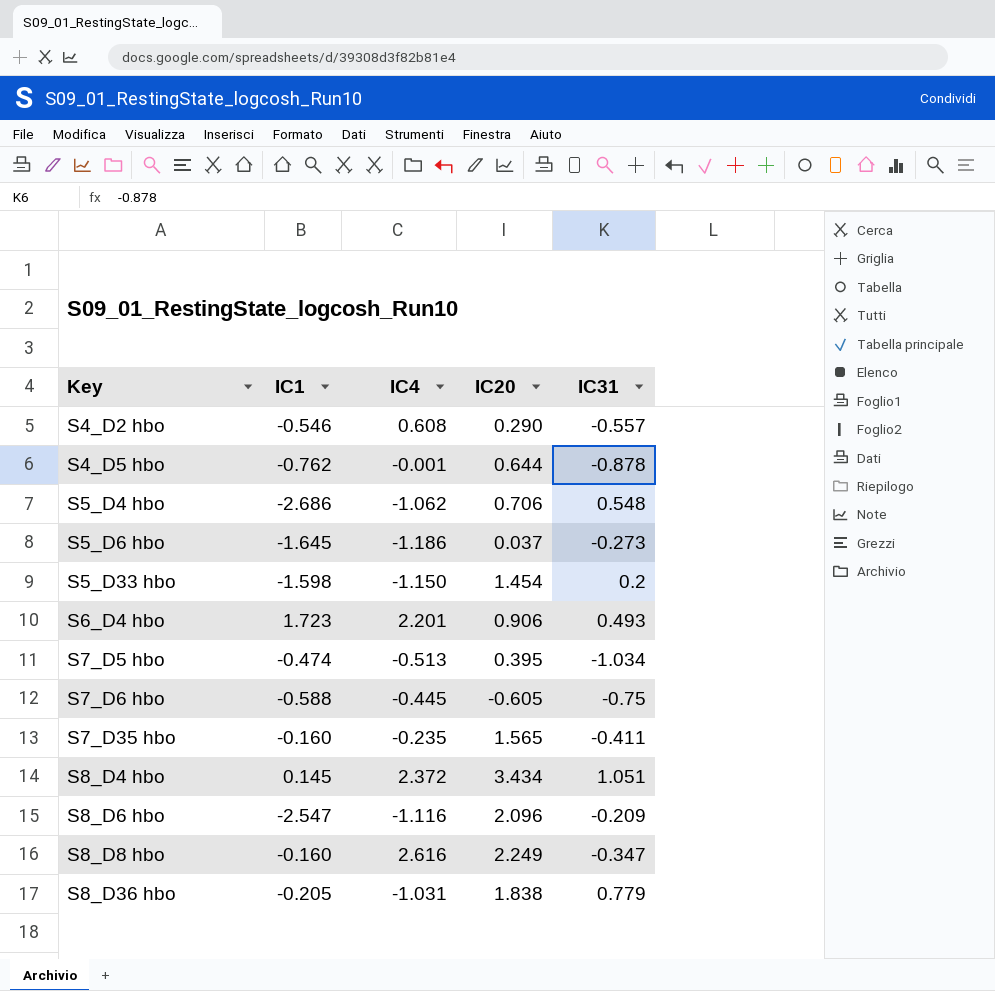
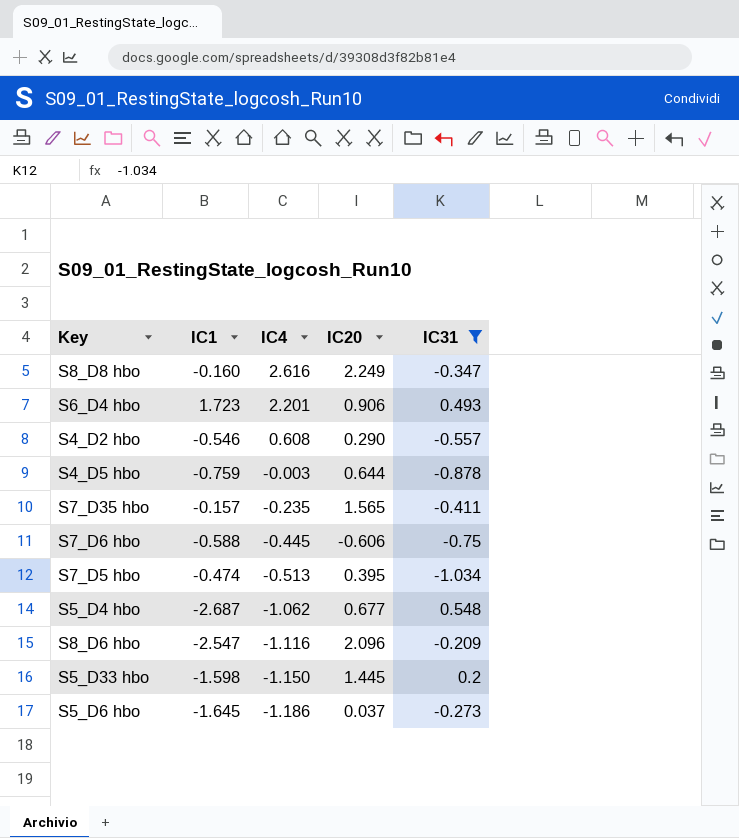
filter: none -> IC31 <= 0.548
row order: Key ascending -> IC4 descending
S4_D5 hbo | IC1: -0.762 -> -0.759
S4_D5 hbo | IC4: -0.001 -> -0.003
S7_D35 hbo | IC1: -0.160 -> -0.157
S7_D6 hbo | IC20: -0.605 -> -0.606
S5_D4 hbo | IC1: -2.686 -> -2.687
S5_D4 hbo | IC20: 0.706 -> 0.677
S5_D33 hbo | IC20: 1.454 -> 1.445

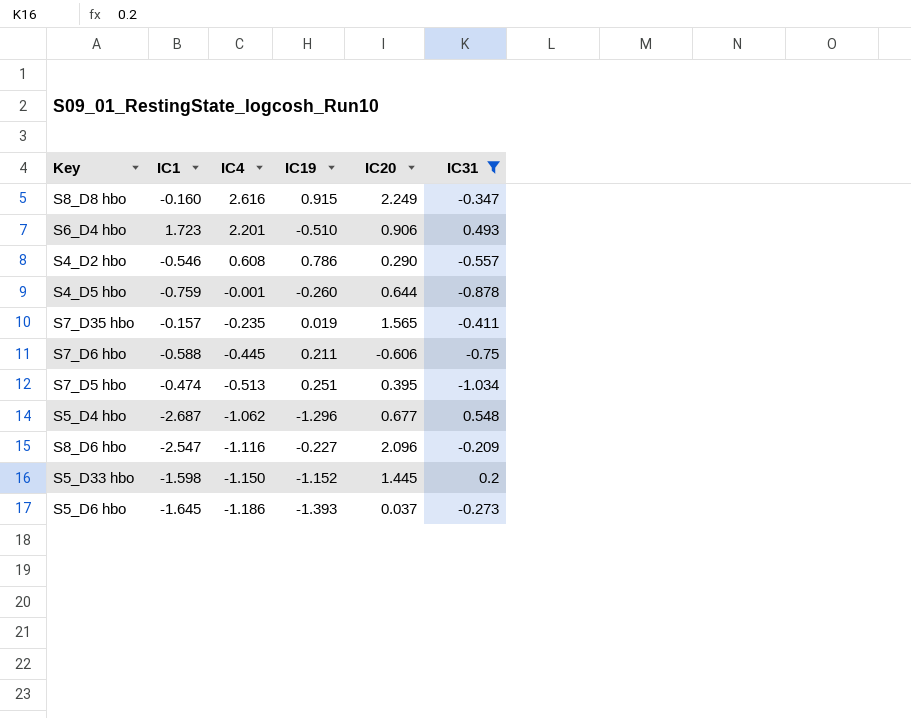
column IC19 | position: none -> 4
S4_D5 hbo | IC4: -0.003 -> -0.001

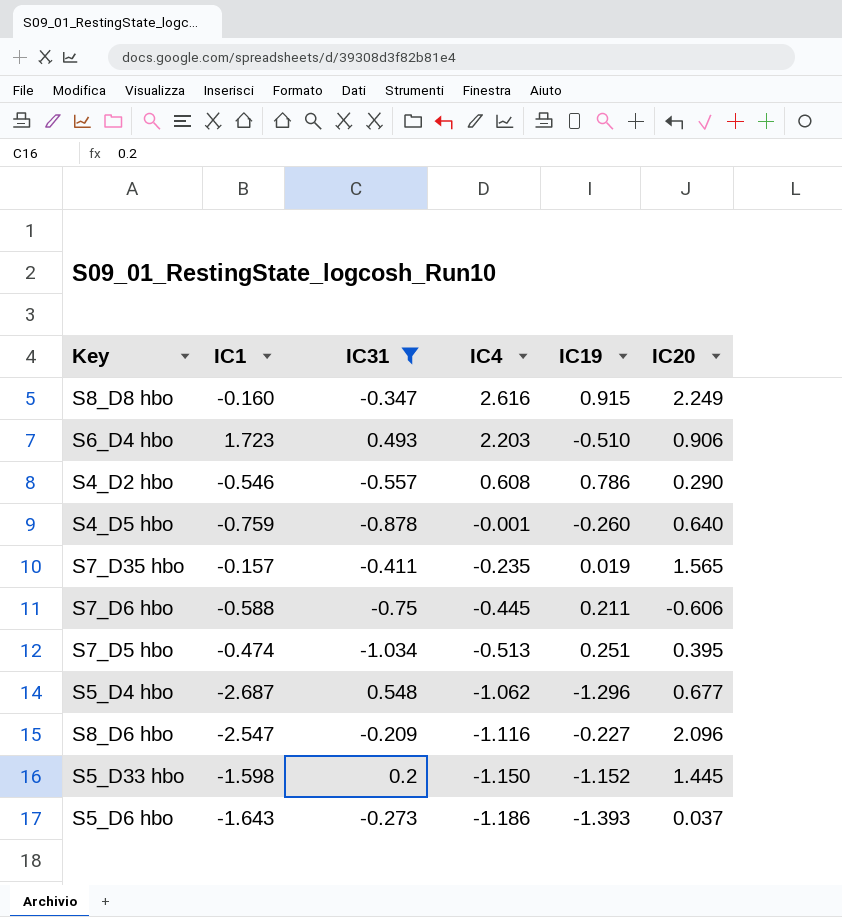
column IC31 | position: 6 -> 3
S6_D4 hbo | IC4: 2.201 -> 2.203
S4_D5 hbo | IC20: 0.644 -> 0.640
S5_D6 hbo | IC1: -1.645 -> -1.643

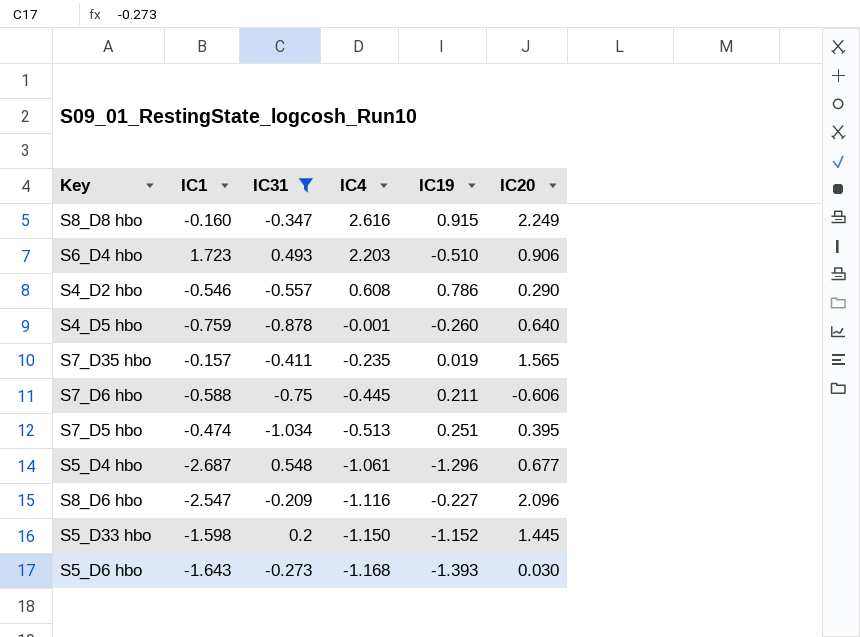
S5_D4 hbo | IC4: -1.062 -> -1.061
S5_D6 hbo | IC4: -1.186 -> -1.168
S5_D6 hbo | IC20: 0.037 -> 0.030

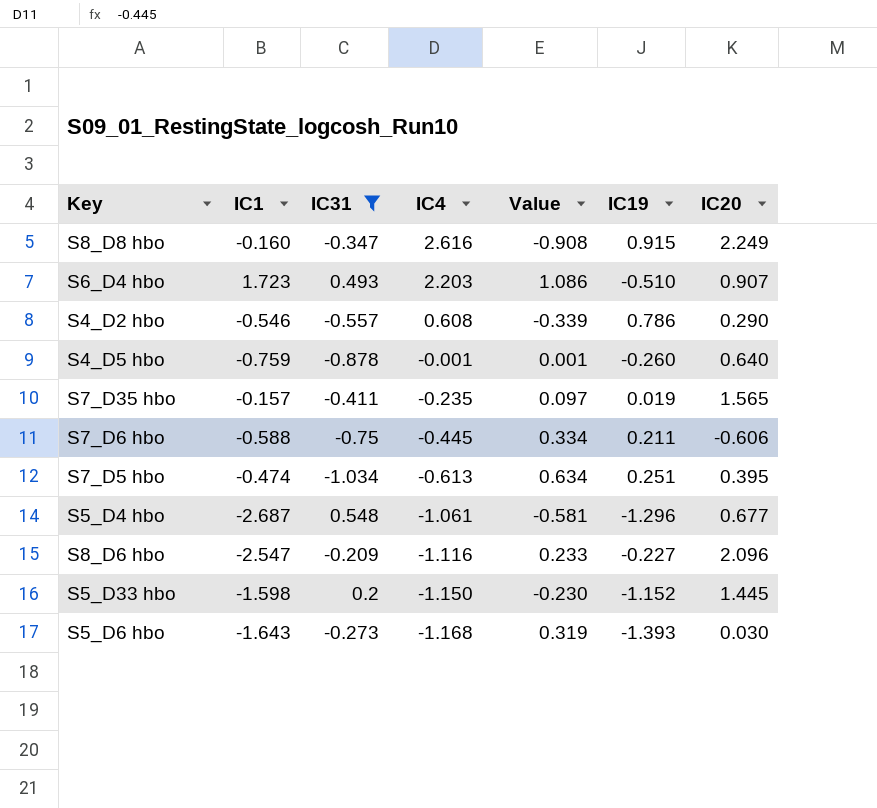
column Value | formula: none -> [IC31] * [IC4]
S6_D4 hbo | IC20: 0.906 -> 0.907
S7_D5 hbo | IC4: -0.513 -> -0.613

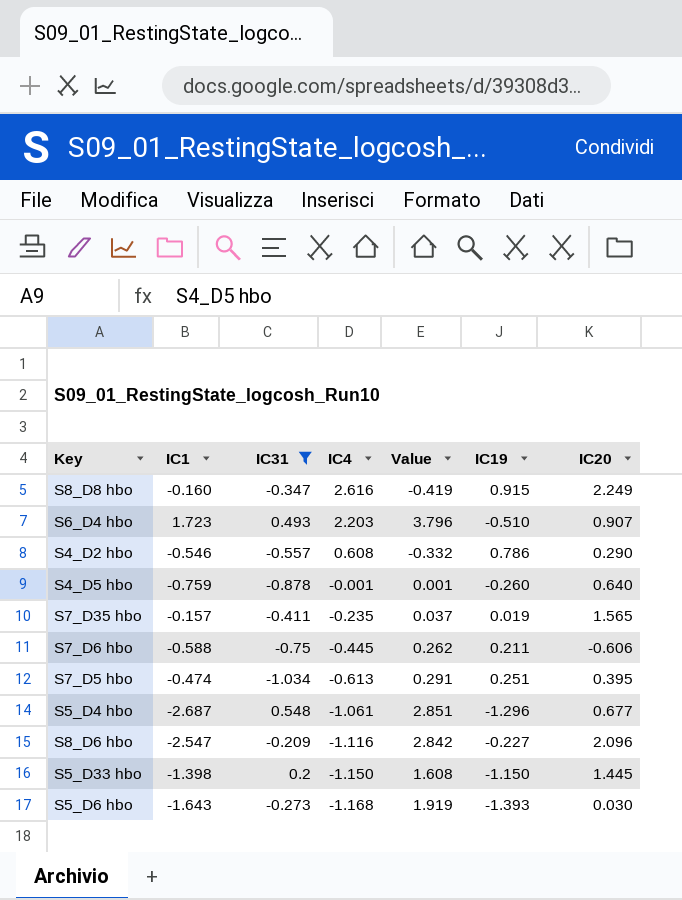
column Value | formula: [IC31] * [IC4] -> [IC1] * [IC4]
S5_D33 hbo | IC1: -1.598 -> -1.398
S5_D33 hbo | IC19: -1.152 -> -1.150

